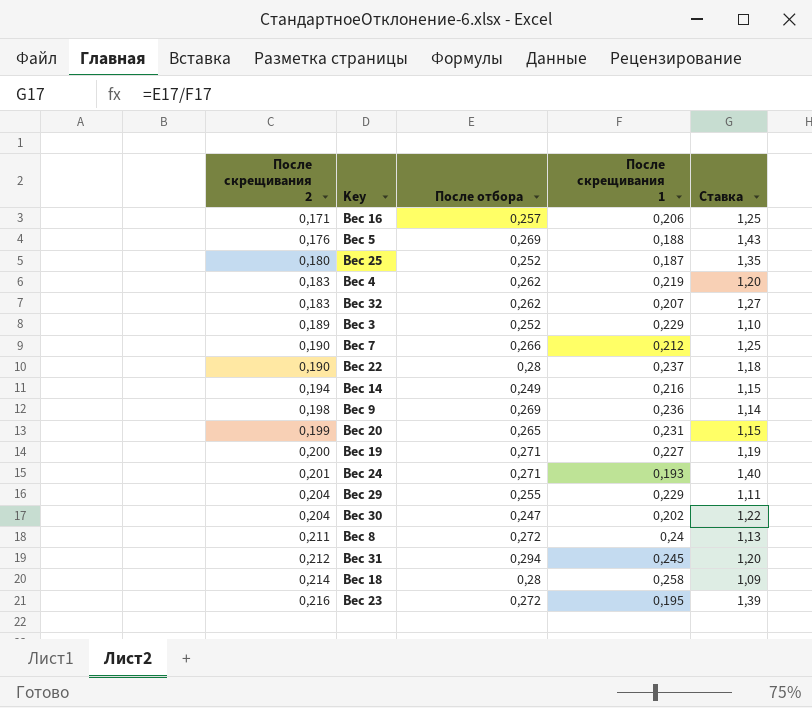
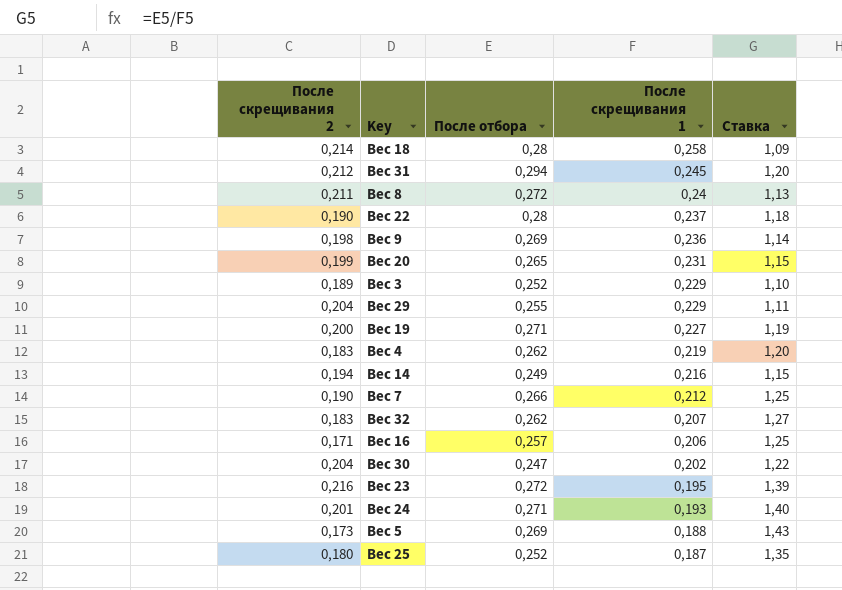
row order: После скрещивания 2 ascending -> После скрещивания 1 descending
Вес 5 | После скрещивания 2: 0,176 -> 0,173

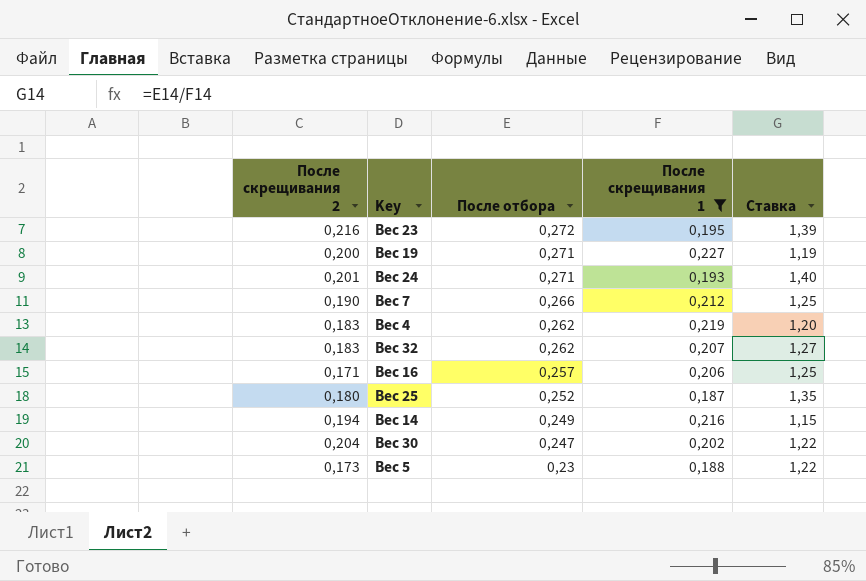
filter: none -> После скрещивания 1 <= 0,227
row order: После скрещивания 1 descending -> После отбора descending
Вес 5 | После отбора: 0,269 -> 0,23
Вес 5 | Ставка: 1,43 -> 1,22

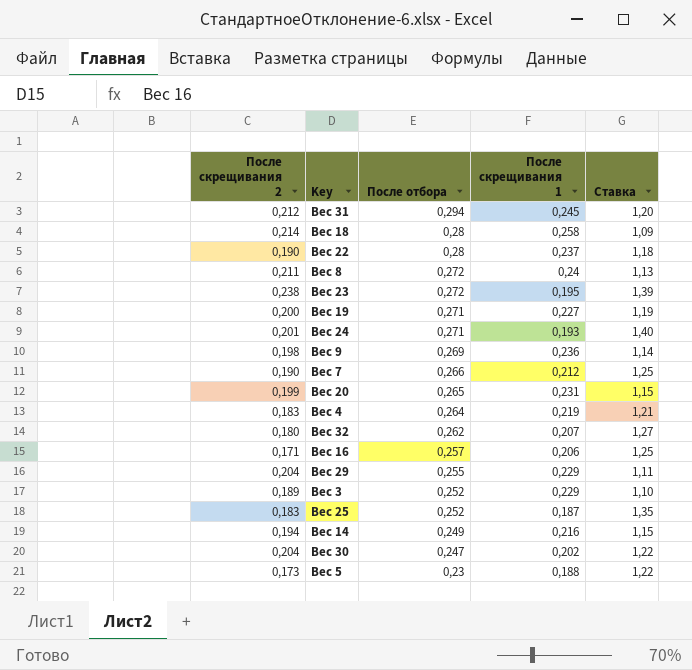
filter: После скрещивания 1 <= 0,227 -> none
Вес 23 | После скрещивания 2: 0,216 -> 0,238
Вес 4 | После отбора: 0,262 -> 0,264
Вес 4 | Ставка: 1,20 -> 1,21
Вес 32 | После скрещивания 2: 0,183 -> 0,180
Вес 25 | После скрещивания 2: 0,180 -> 0,183

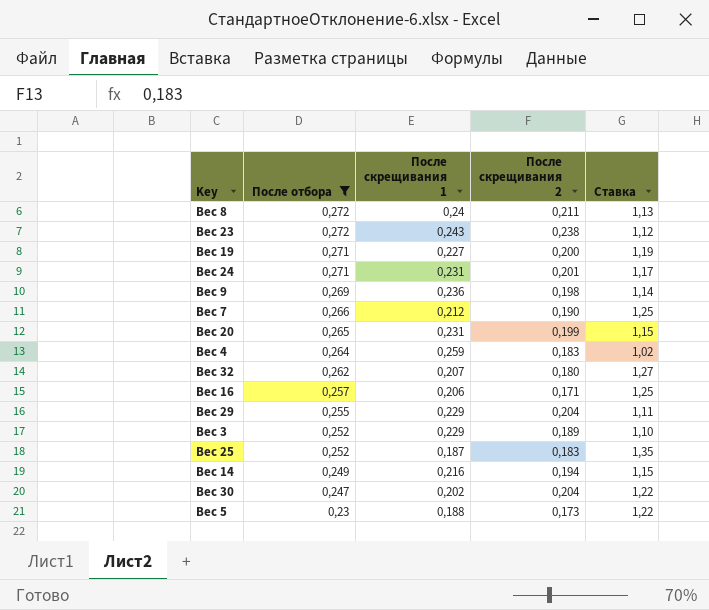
filter: none -> После отбора <= 0,272
column После скрещивания 2 | position: 1 -> 4
Вес 23 | После скрещивания 1: 0,195 -> 0,243
Вес 23 | Ставка: 1,39 -> 1,12
Вес 24 | После скрещивания 1: 0,193 -> 0,231
Вес 24 | Ставка: 1,40 -> 1,17
Вес 4 | После скрещивания 1: 0,219 -> 0,259
Вес 4 | Ставка: 1,21 -> 1,02

